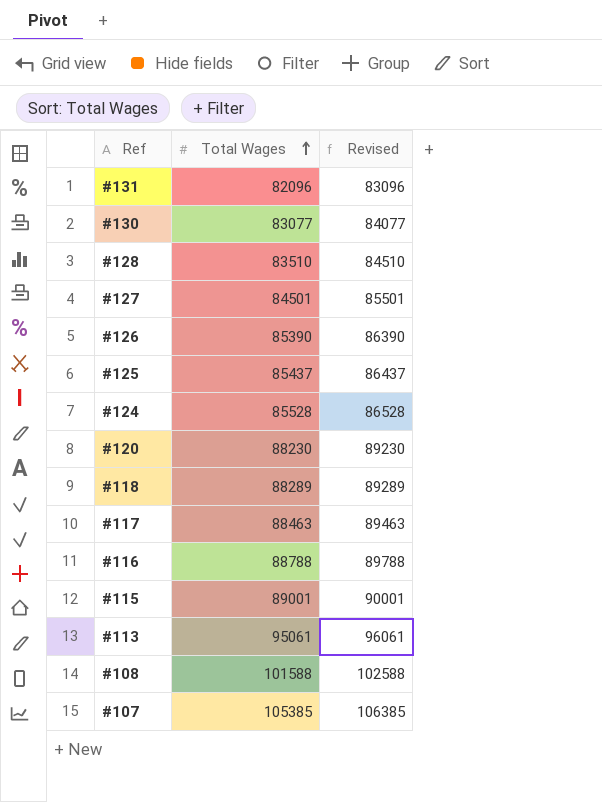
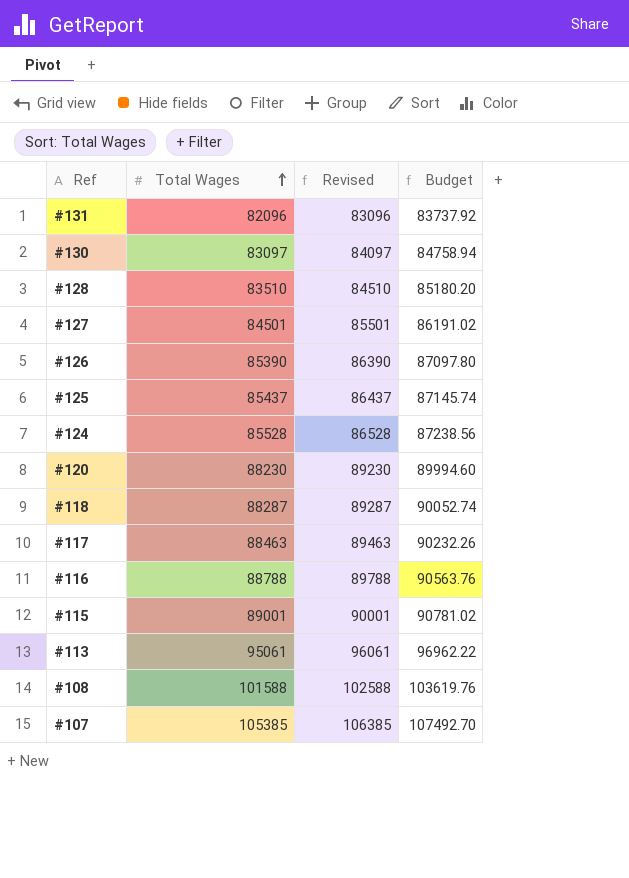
column Budget | formula: none -> [Total Wages] * 1.02
#130 | Total Wages: 83077 -> 83097
#130 | Revised: 84077 -> 84097
#118 | Total Wages: 88289 -> 88287
#118 | Revised: 89289 -> 89287

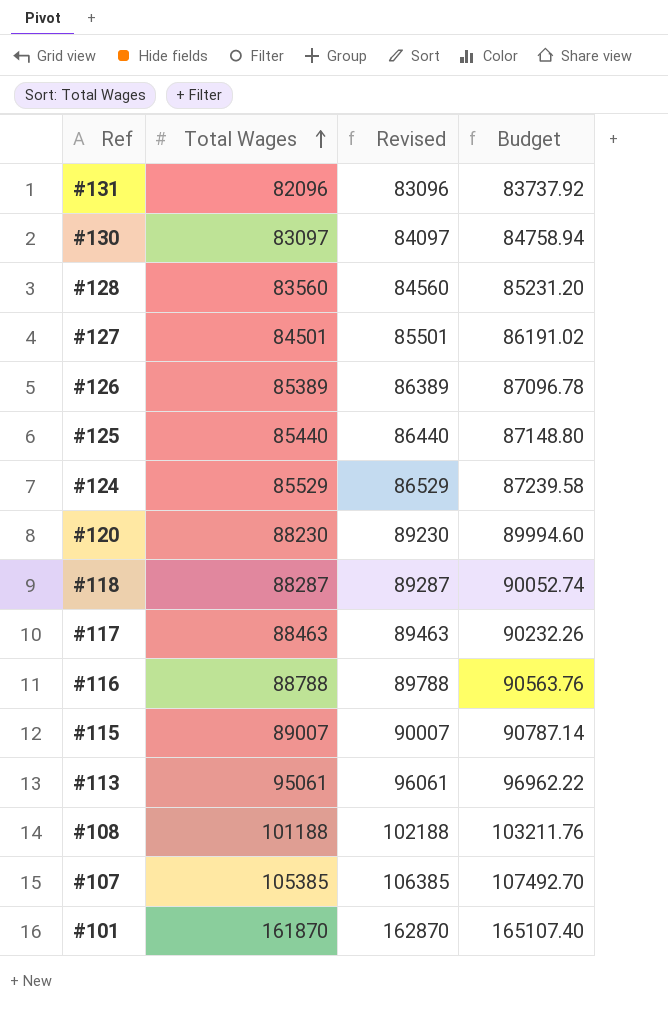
#128 | Total Wages: 83510 -> 83560
#128 | Revised: 84510 -> 84560
#128 | Budget: 85180.20 -> 85231.20
#126 | Total Wages: 85390 -> 85389
#126 | Revised: 86390 -> 86389
#126 | Budget: 87097.80 -> 87096.78
#125 | Total Wages: 85437 -> 85440
#125 | Revised: 86437 -> 86440
#125 | Budget: 87145.74 -> 87148.80
#124 | Total Wages: 85528 -> 85529
#124 | Revised: 86528 -> 86529
#124 | Budget: 87238.56 -> 87239.58
#115 | Total Wages: 89001 -> 89007
#115 | Revised: 90001 -> 90007
#115 | Budget: 90781.02 -> 90787.14
#108 | Total Wages: 101588 -> 101188
#108 | Revised: 102588 -> 102188
#108 | Budget: 103619.76 -> 103211.76
row #101: none -> 161870 | 162870 | 165107.40

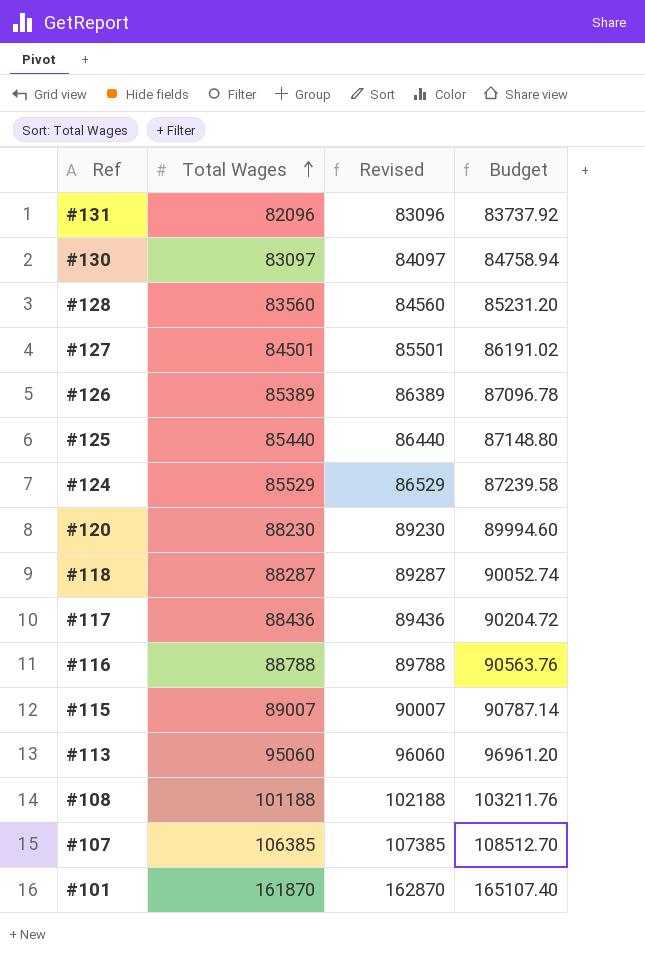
#117 | Total Wages: 88463 -> 88436
#117 | Revised: 89463 -> 89436
#117 | Budget: 90232.26 -> 90204.72
#113 | Total Wages: 95061 -> 95060
#113 | Revised: 96061 -> 96060
#113 | Budget: 96962.22 -> 96961.20
#107 | Total Wages: 105385 -> 106385
#107 | Revised: 106385 -> 107385
#107 | Budget: 107492.70 -> 108512.70

